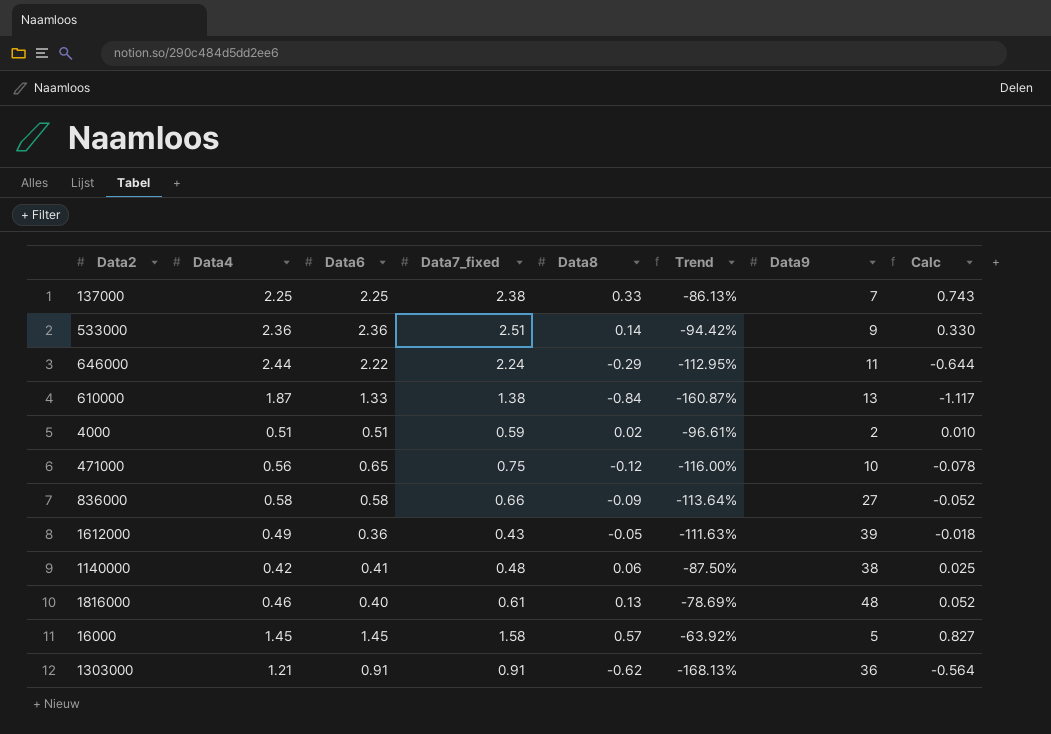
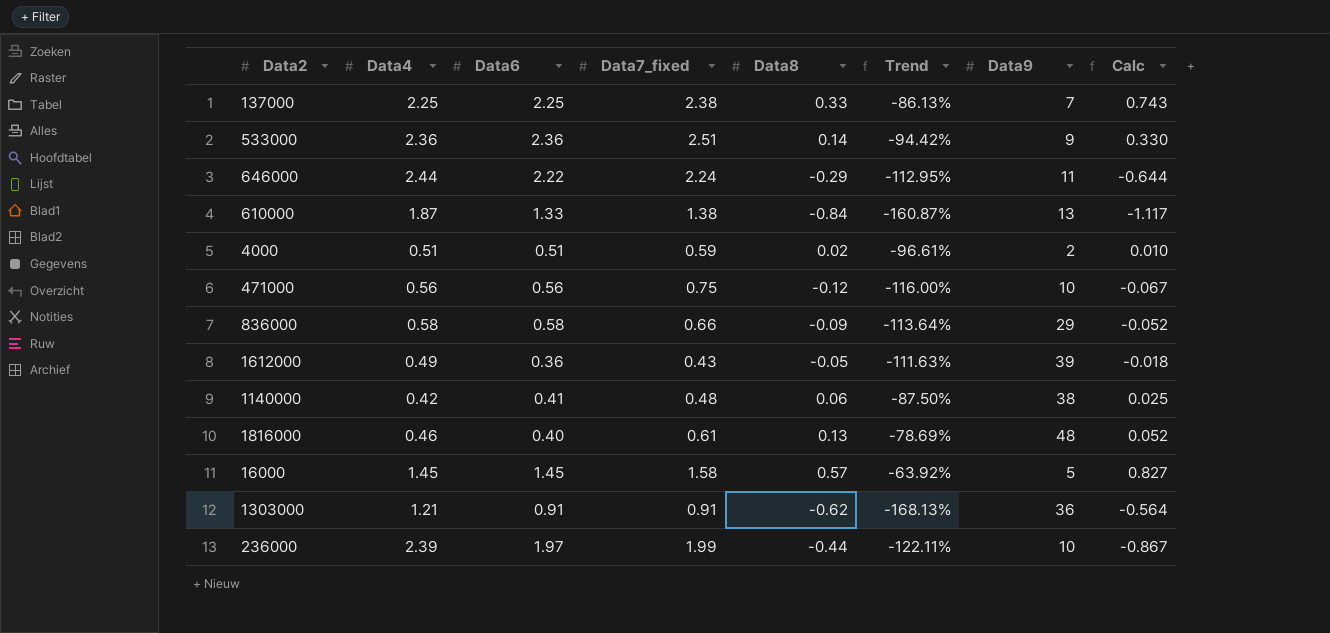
471000 | Data6: 0.65 -> 0.56
471000 | Calc: -0.078 -> -0.067
836000 | Data9: 27 -> 29
row 236000: none -> 2.39 | 1.97 | 1.99 | -0.44 | -122.11% | 10 | -0.867

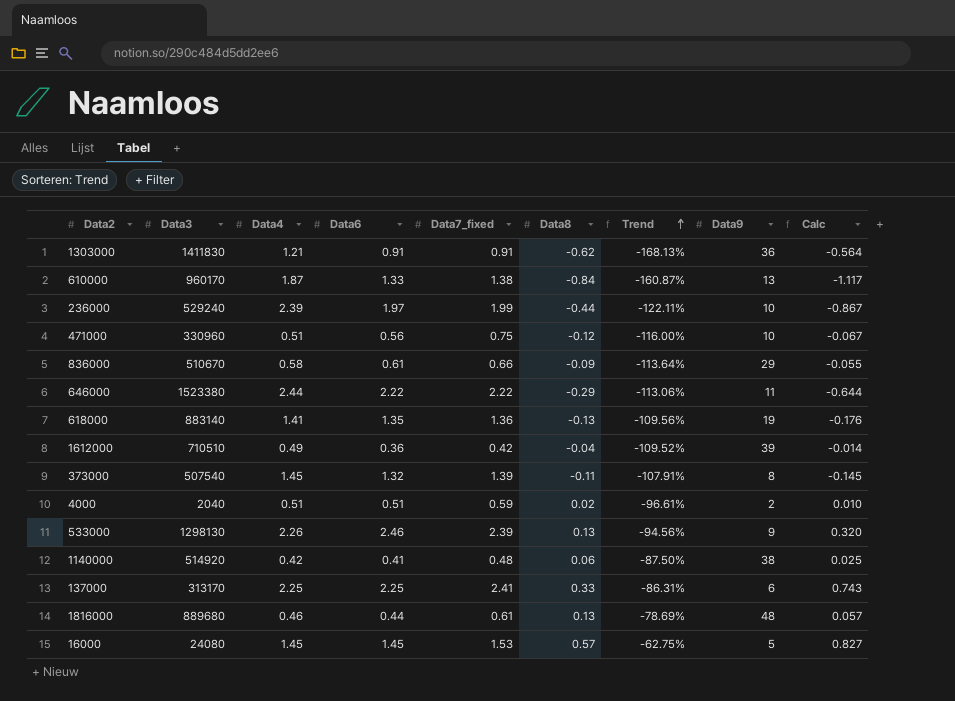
row order: none -> Trend ascending
column Data3 | position: none -> 2
471000 | Data4: 0.56 -> 0.51
836000 | Data6: 0.58 -> 0.61
836000 | Calc: -0.052 -> -0.055
646000 | Data7_fixed: 2.24 -> 2.22
646000 | Trend: -112.95% -> -113.06%
row 618000: none -> 883140 | 1.41 | 1.35 | 1.36 | -0.13 | -109.56% | 19 | -0.176
1612000 | Data7_fixed: 0.43 -> 0.42
1612000 | Data8: -0.05 -> -0.04
1612000 | Trend: -111.63% -> -109.52%
1612000 | Calc: -0.018 -> -0.014
row 373000: none -> 507540 | 1.45 | 1.32 | 1.39 | -0.11 | -107.91% | 8 | -0.145
533000 | Data4: 2.36 -> 2.26
533000 | Data6: 2.36 -> 2.46
533000 | Data7_fixed: 2.51 -> 2.39
533000 | Data8: 0.14 -> 0.13
533000 | Trend: -94.42% -> -94.56%
533000 | Calc: 0.330 -> 0.320
137000 | Data7_fixed: 2.38 -> 2.41
137000 | Trend: -86.13% -> -86.31%
137000 | Data9: 7 -> 6
1816000 | Data6: 0.40 -> 0.44
1816000 | Calc: 0.052 -> 0.057
16000 | Data7_fixed: 1.58 -> 1.53
16000 | Trend: -63.92% -> -62.75%

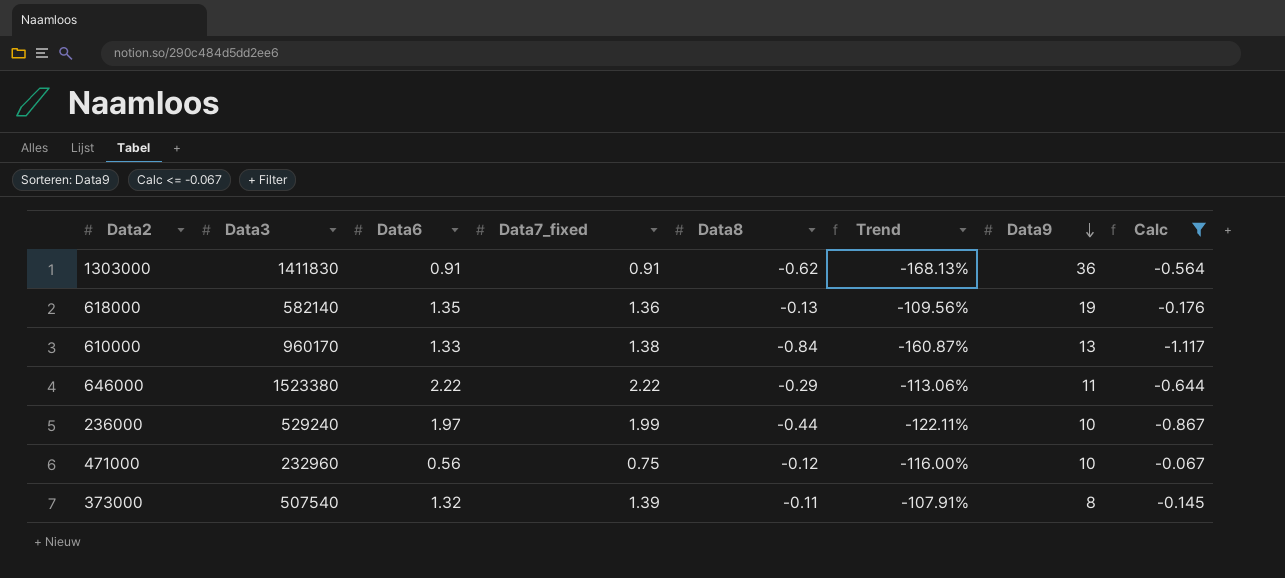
filter: none -> Calc <= -0.067
row order: Trend ascending -> Data9 descending
column Data4 | position: 3 -> none
618000 | Data3: 883140 -> 582140
471000 | Data3: 330960 -> 232960

